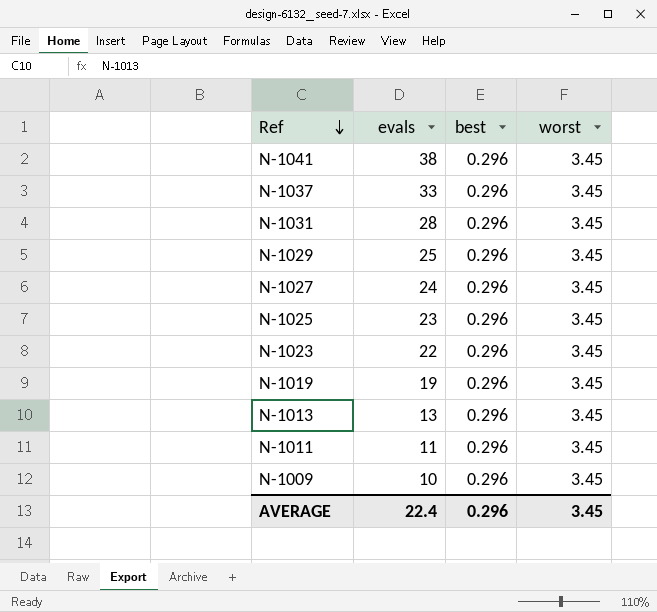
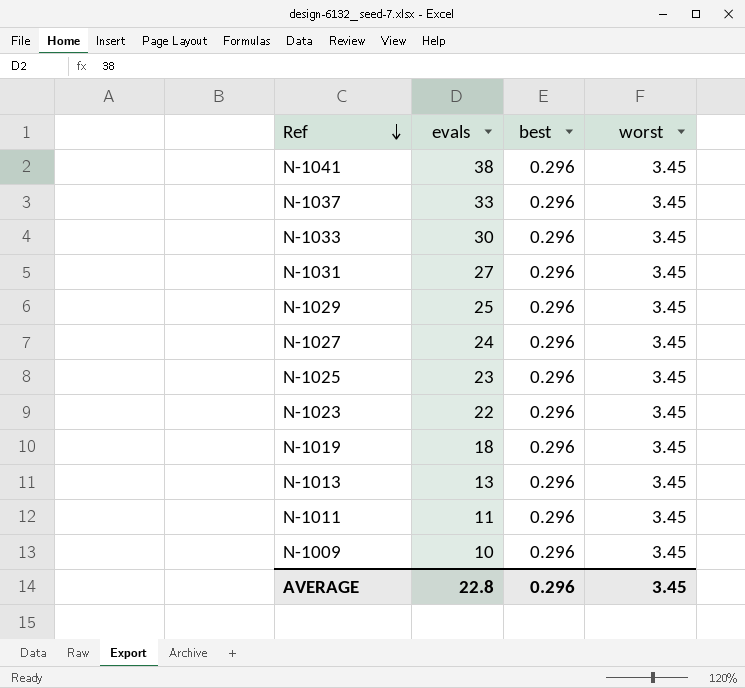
row N-1033: none -> 30 | 0.296 | 3.45
N-1031 | evals: 28 -> 27
N-1019 | evals: 19 -> 18
AVERAGE | evals: 22.4 -> 22.8

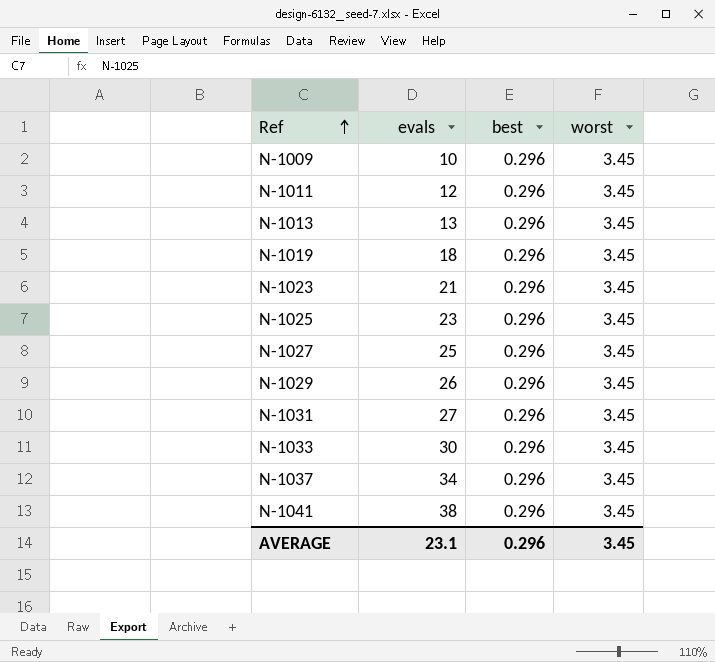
row order: Ref descending -> Ref ascending
N-1011 | evals: 11 -> 12
N-1023 | evals: 22 -> 21
N-1027 | evals: 24 -> 25
N-1029 | evals: 25 -> 26
N-1037 | evals: 33 -> 34
AVERAGE | evals: 22.8 -> 23.1

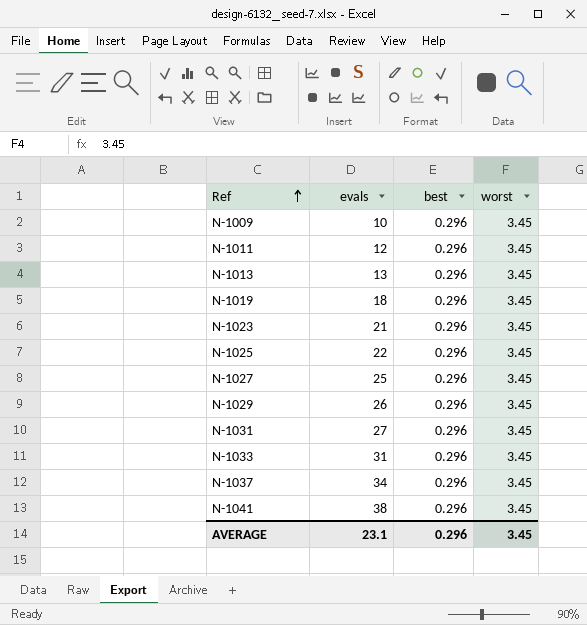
N-1025 | evals: 23 -> 22
N-1033 | evals: 30 -> 31

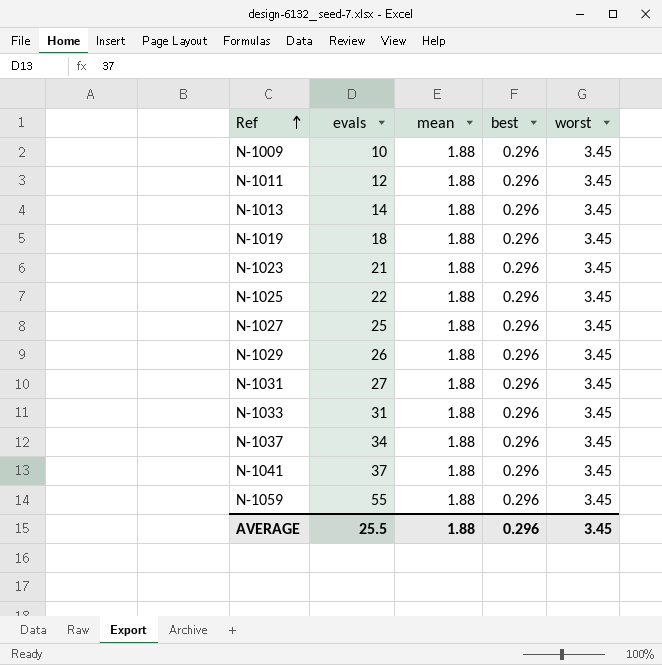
column mean | position: none -> 3
N-1013 | evals: 13 -> 14
N-1041 | evals: 38 -> 37
row N-1059: none -> 55 | 1.88 | 0.296 | 3.45
AVERAGE | evals: 23.1 -> 25.5

